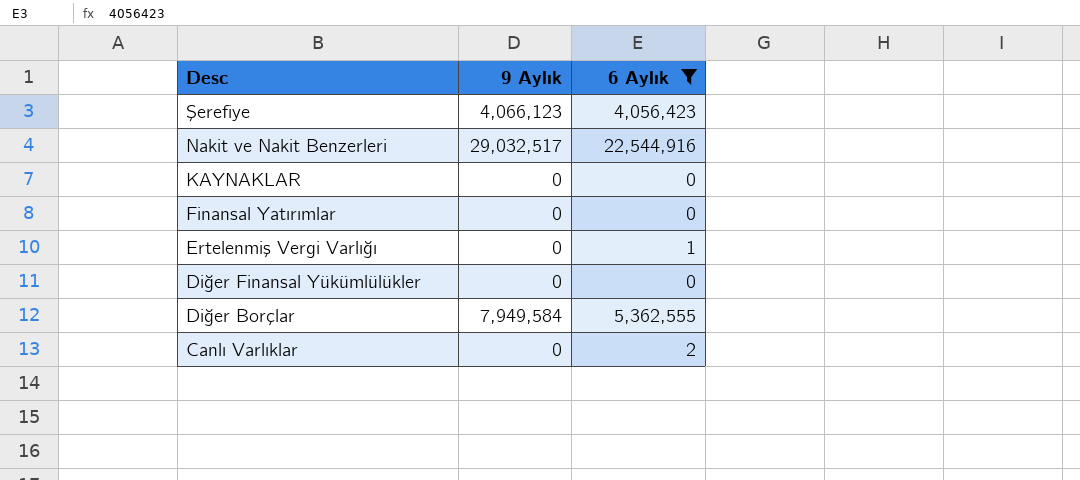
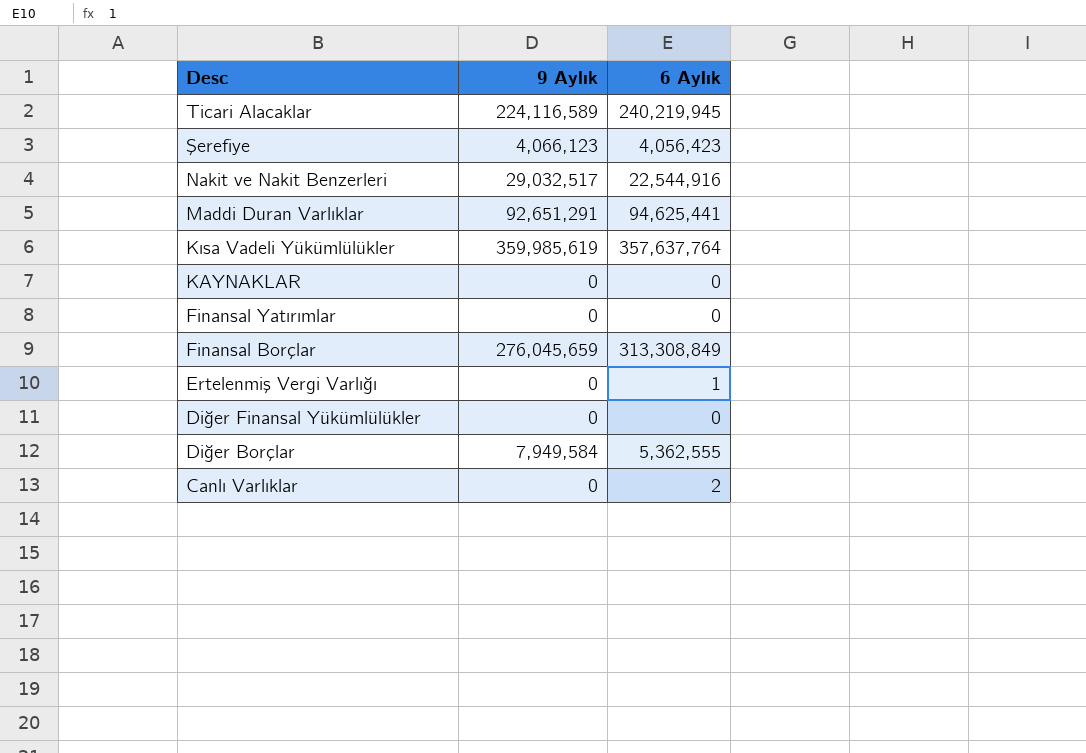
filter: 6 Aylık <= 22,544,916 -> none

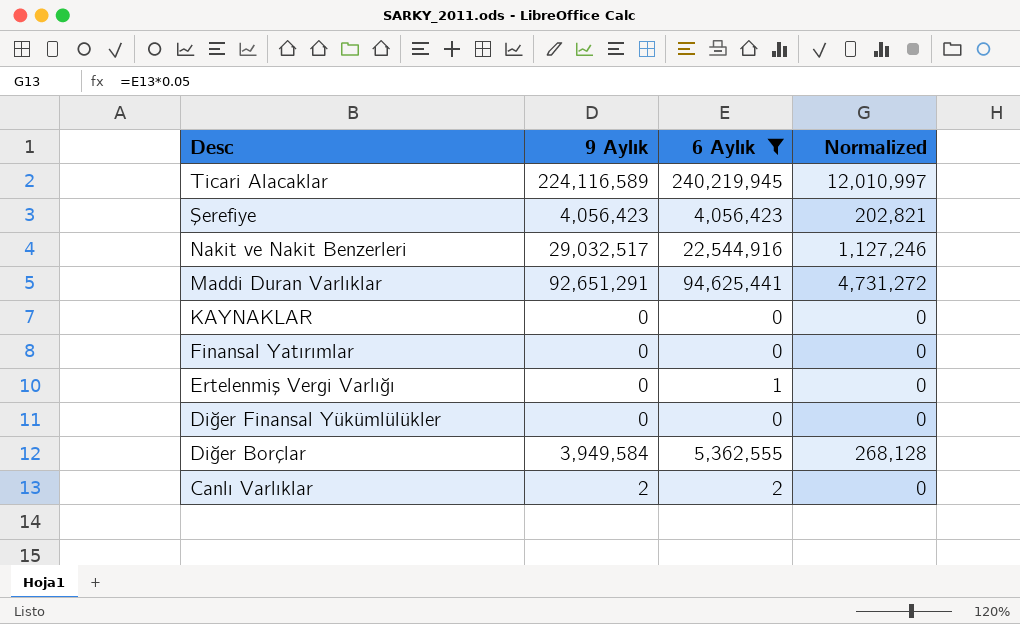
filter: none -> 6 Aylık <= 240,219,945
column Normalized | formula: none -> [6 Aylık] * 0.05
Şerefiye | 9 Aylık: 4,066,123 -> 4,056,423
Diğer Borçlar | 9 Aylık: 7,949,584 -> 3,949,584
Canlı Varlıklar | 9 Aylık: 0 -> 2

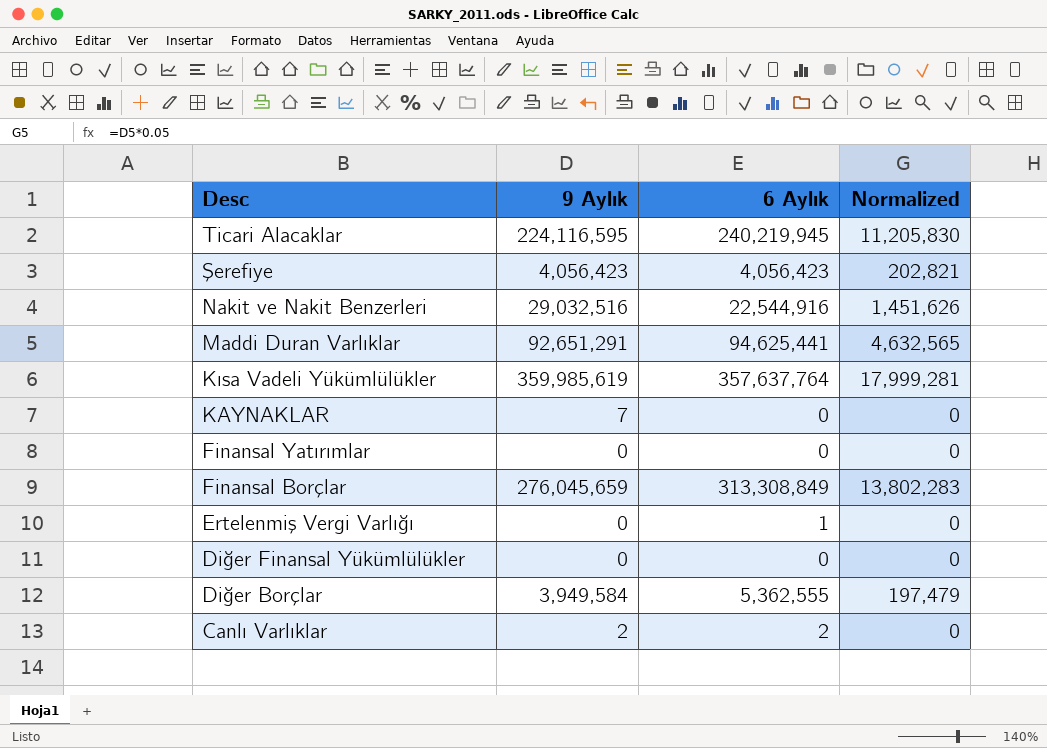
filter: 6 Aylık <= 240,219,945 -> none
column Normalized | formula: [6 Aylık] * 0.05 -> [9 Aylık] * 0.05
Ticari Alacaklar | 9 Aylık: 224,116,589 -> 224,116,595
Nakit ve Nakit Benzerleri | 9 Aylık: 29,032,517 -> 29,032,516
KAYNAKLAR | 9 Aylık: 0 -> 7

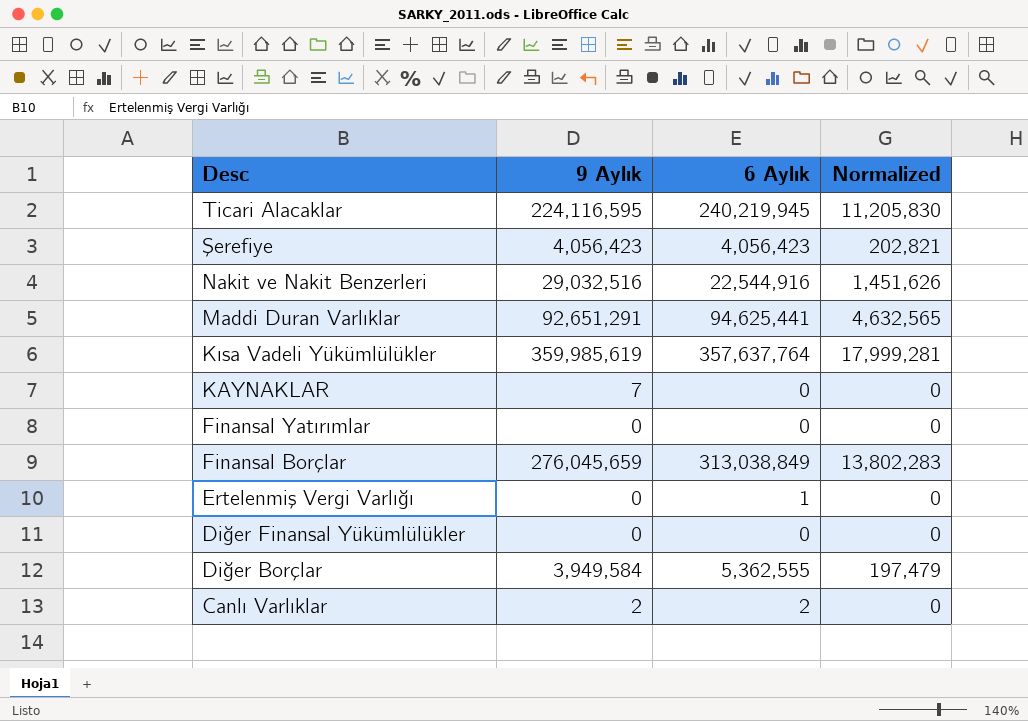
Finansal Borçlar | 6 Aylık: 313,308,849 -> 313,038,849

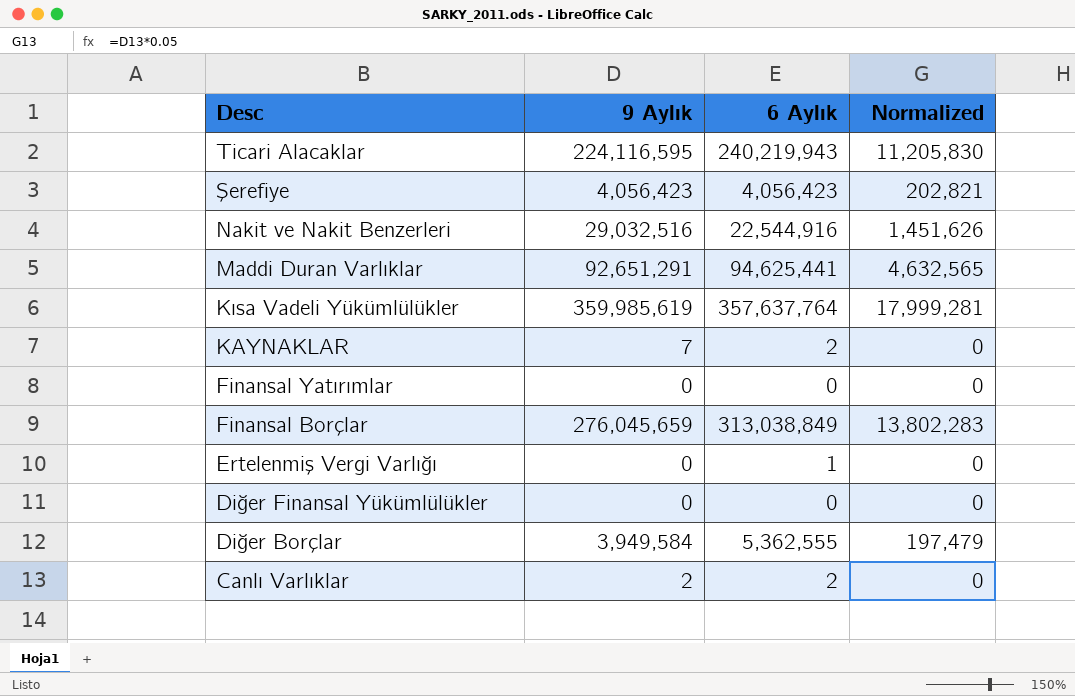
Ticari Alacaklar | 6 Aylık: 240,219,945 -> 240,219,943
KAYNAKLAR | 6 Aylık: 0 -> 2

